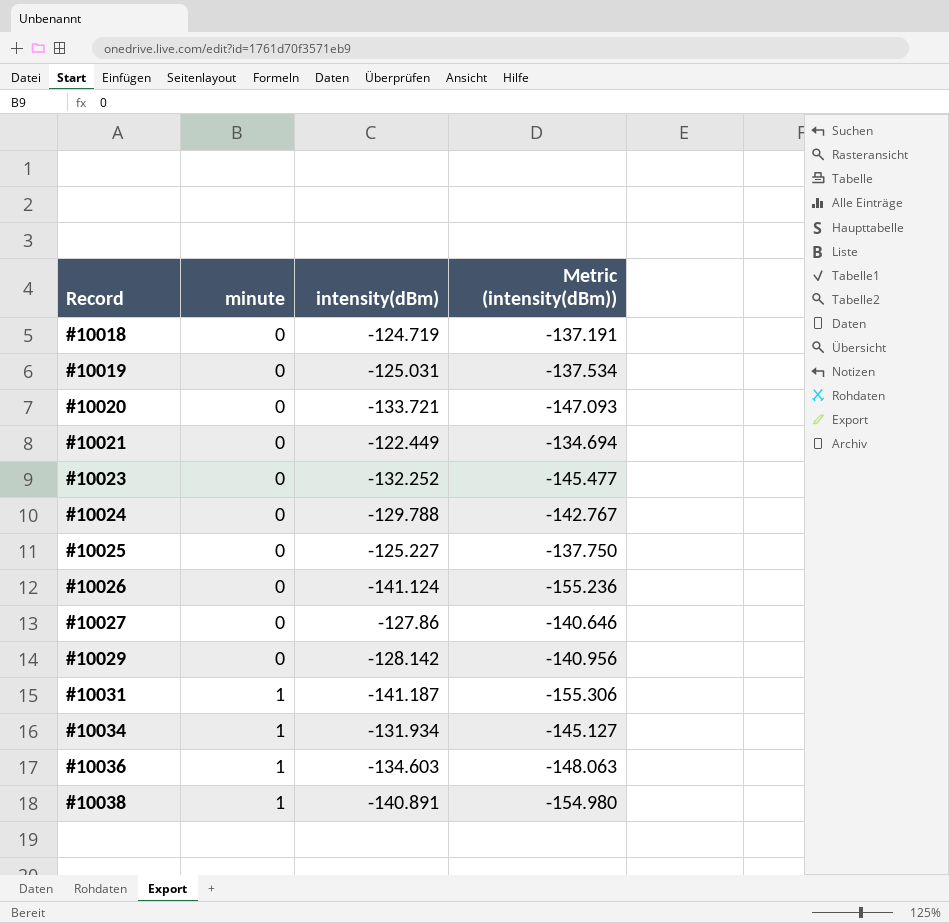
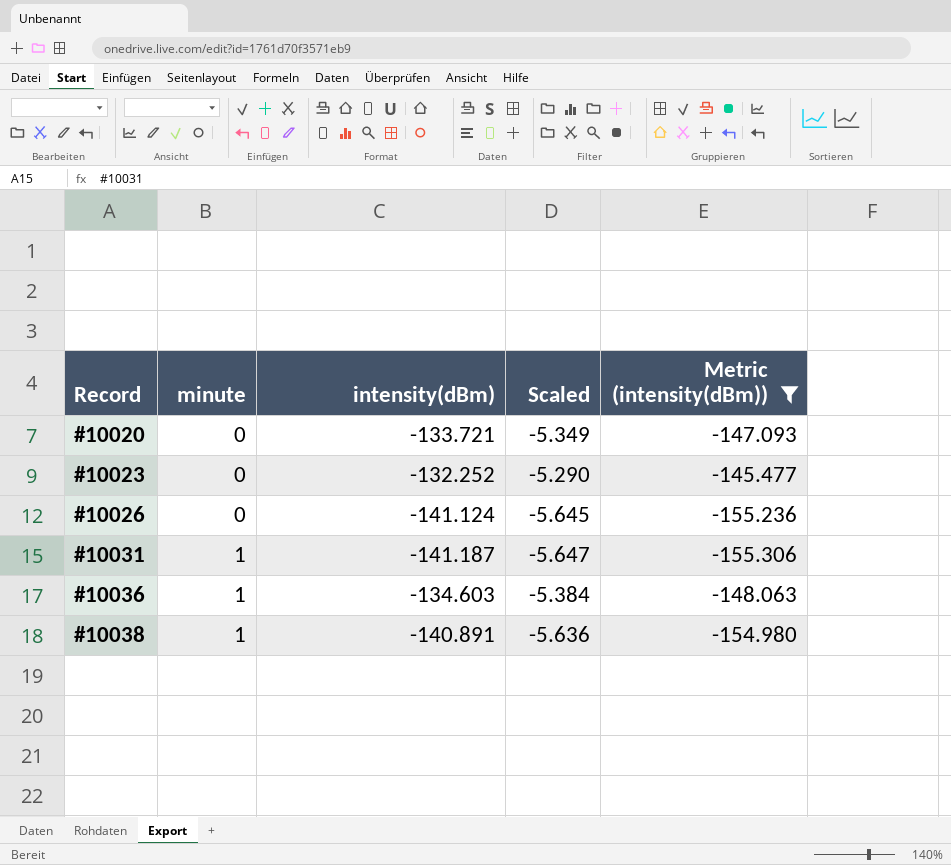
filter: none -> Metric (intensity(dBm)) <= -145.477
column Scaled | formula: none -> [intensity(dBm)] * 0.04

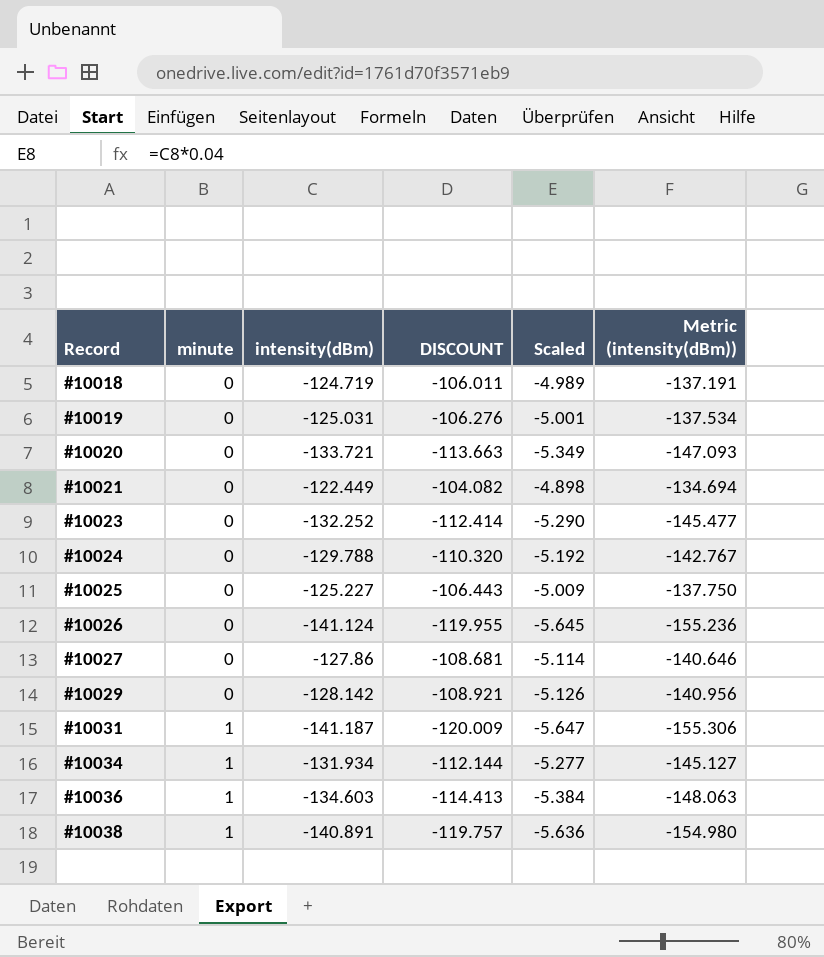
filter: Metric (intensity(dBm)) <= -145.477 -> none
column DISCOUNT | formula: none -> [intensity(dBm)] * 0.85

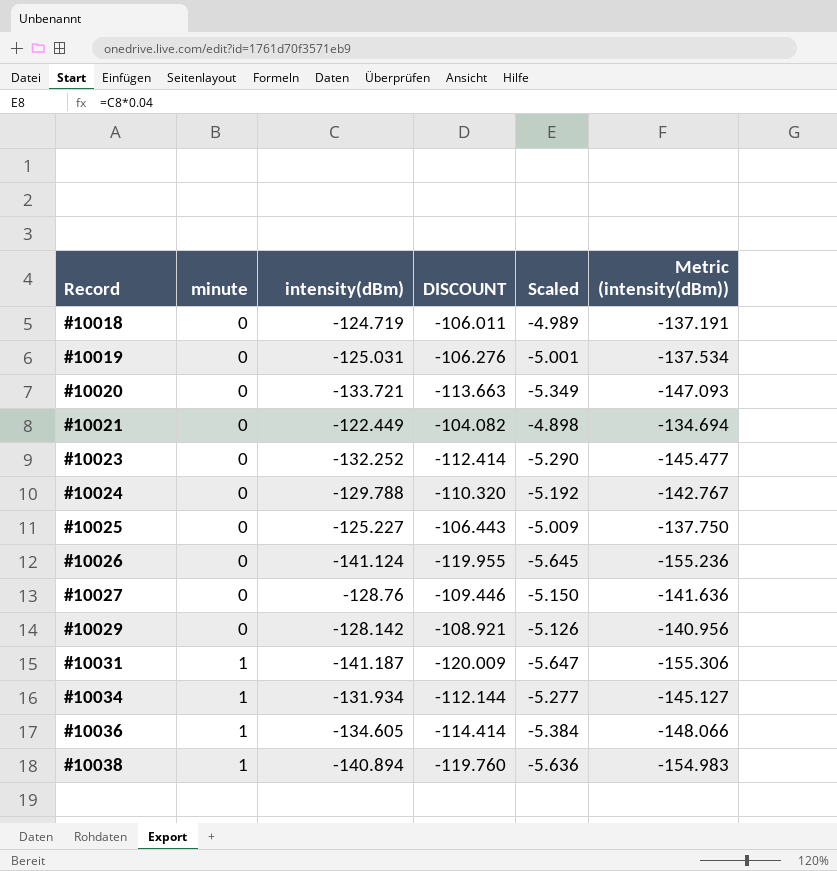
#10027 | intensity(dBm): -127.86 -> -128.76
#10027 | DISCOUNT: -108.681 -> -109.446
#10027 | Scaled: -5.114 -> -5.150
#10027 | Metric (intensity(dBm)): -140.646 -> -141.636
#10036 | intensity(dBm): -134.603 -> -134.605
#10036 | DISCOUNT: -114.413 -> -114.414
#10036 | Metric (intensity(dBm)): -148.063 -> -148.066
#10038 | intensity(dBm): -140.891 -> -140.894
#10038 | DISCOUNT: -119.757 -> -119.760
#10038 | Metric (intensity(dBm)): -154.980 -> -154.983

